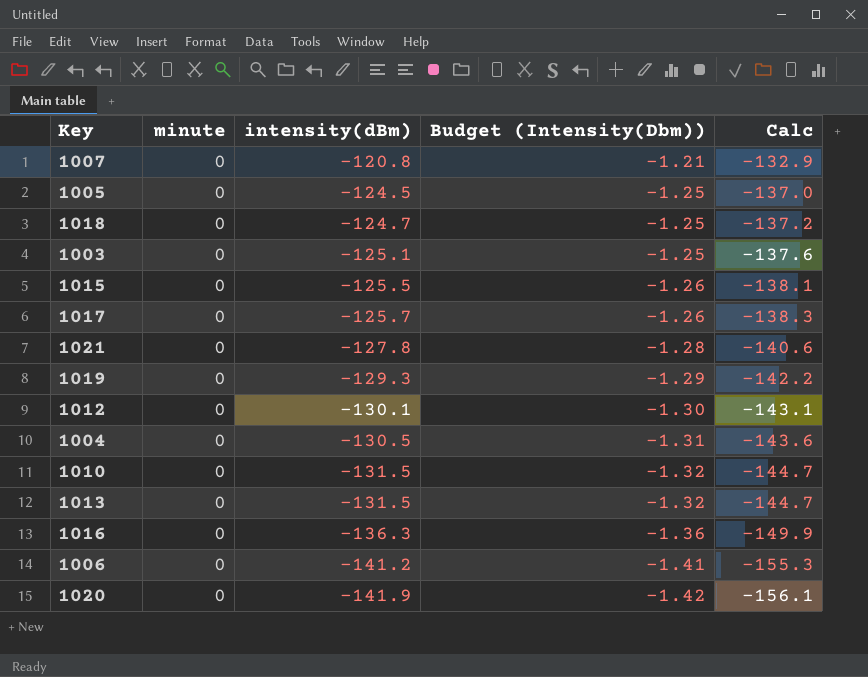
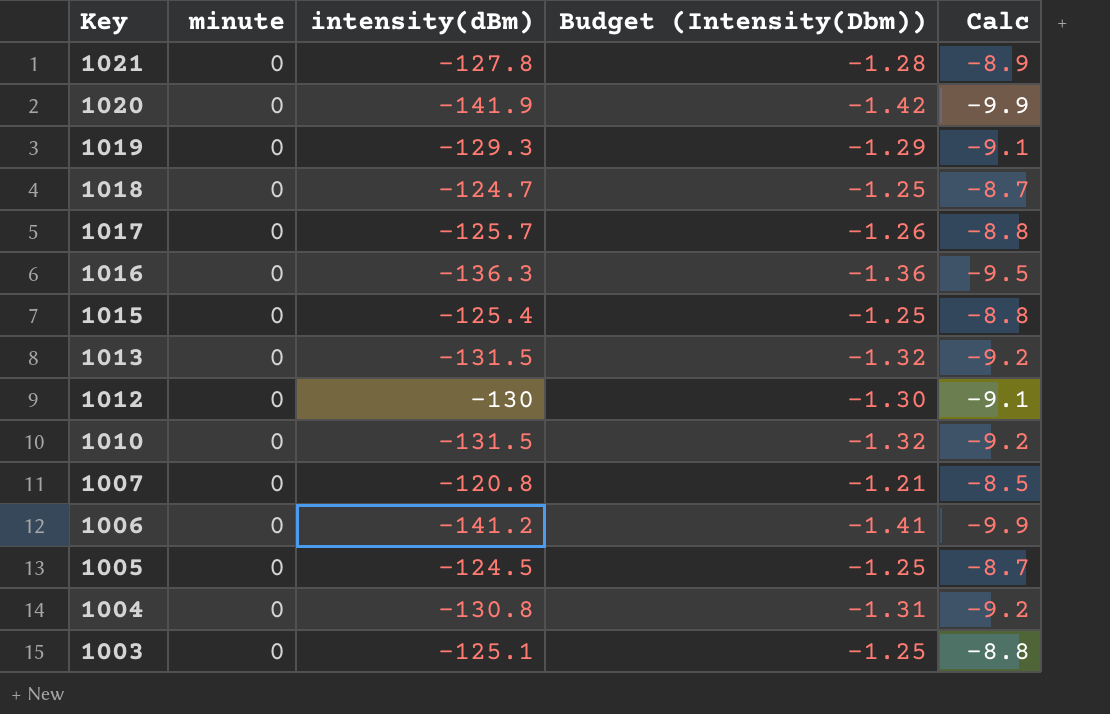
row order: intensity(dBm) descending -> Key descending
column Calc | formula: [intensity(dBm)] * 1.1 -> [intensity(dBm)] * 0.07
1015 | intensity(dBm): -125.5 -> -125.4
1015 | Budget (Intensity(Dbm)): -1.26 -> -1.25
1012 | intensity(dBm): -130.1 -> -130
1004 | intensity(dBm): -130.5 -> -130.8

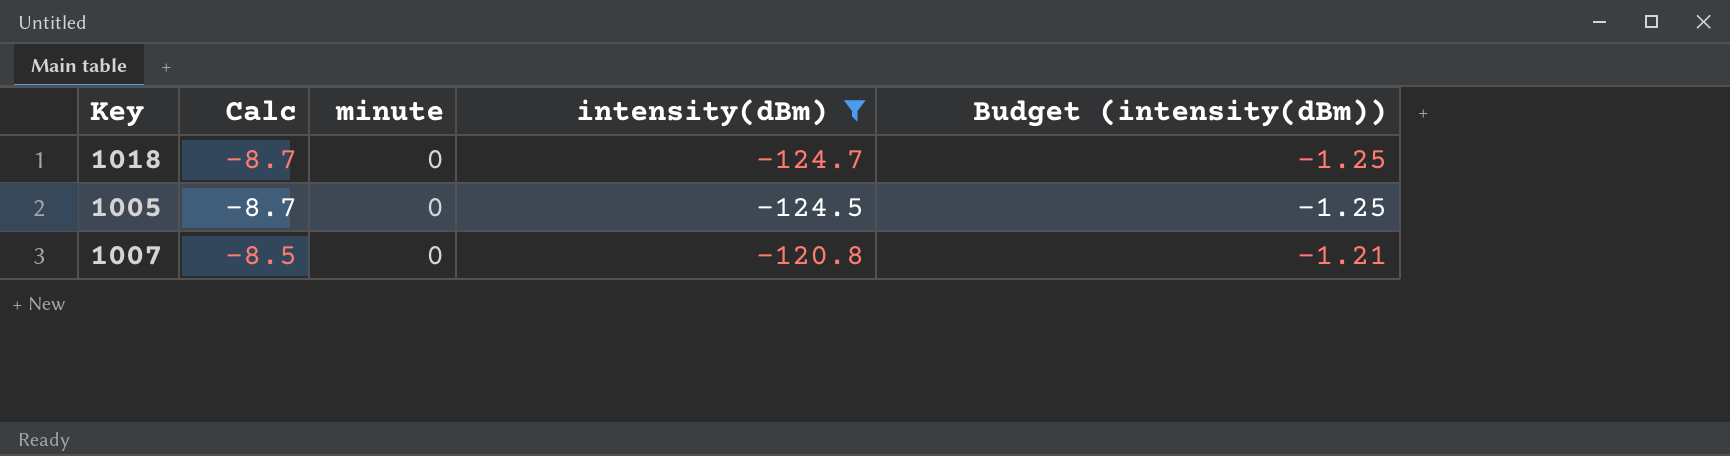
filter: none -> intensity(dBm) >= -124.7
row order: Key descending -> Calc ascending
column Calc | position: 5 -> 2
column name: Budget (Intensity(Dbm)) -> Budget (intensity(dBm))

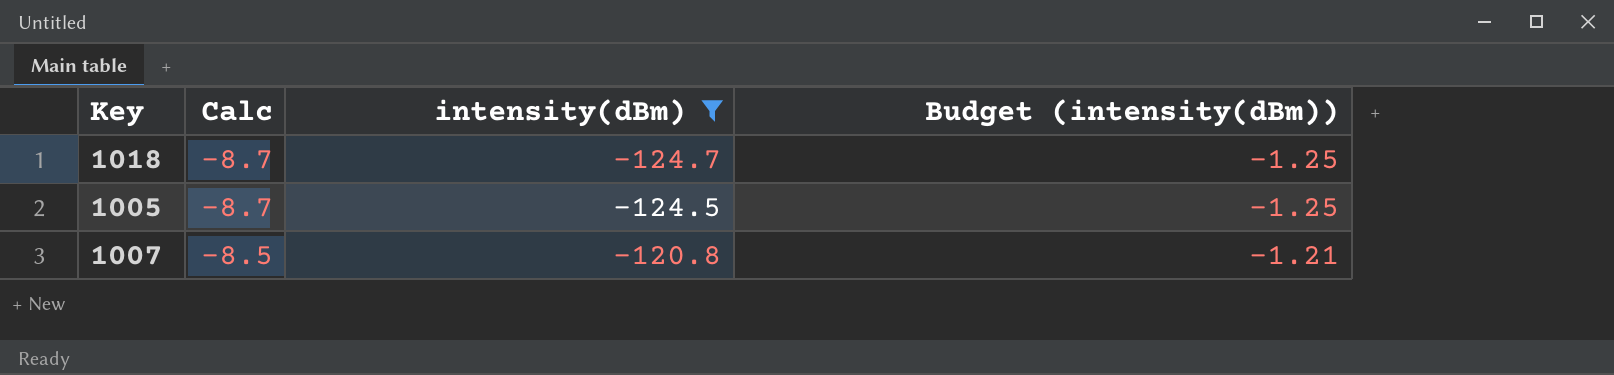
column minute | position: 3 -> none

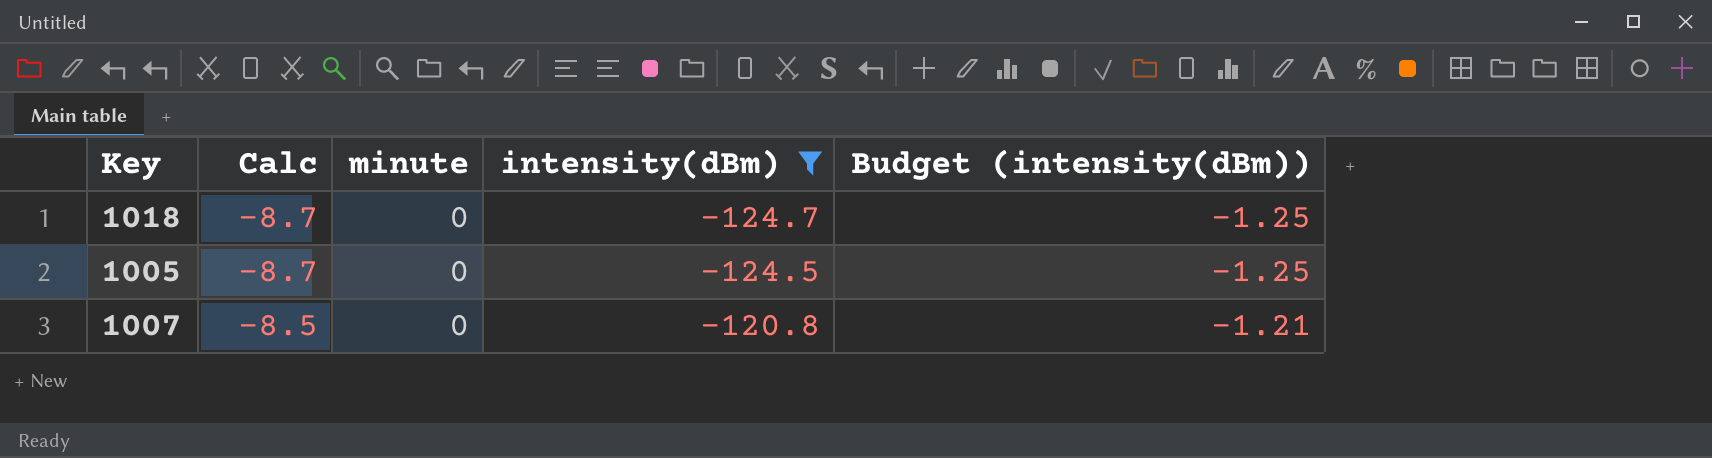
column minute | position: none -> 3

